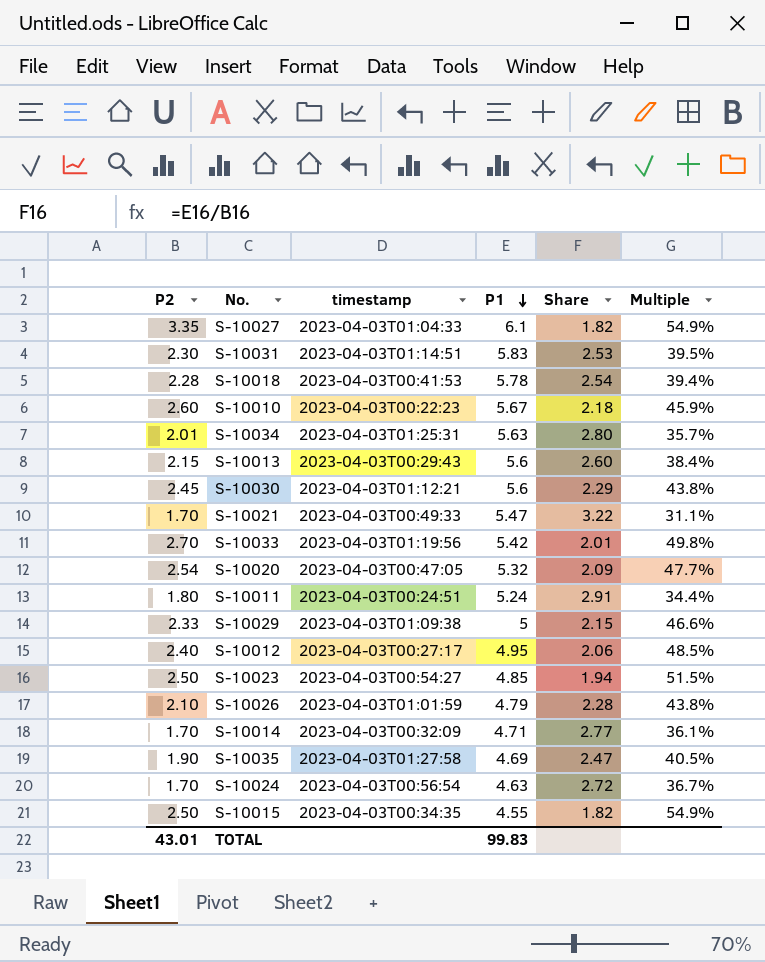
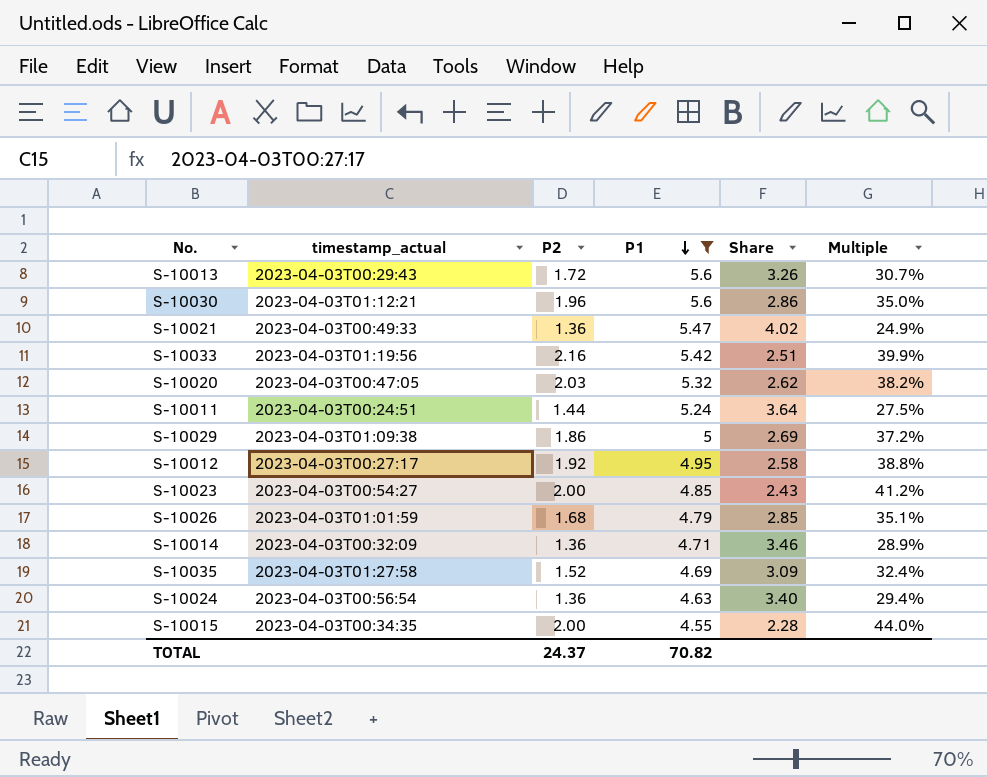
filter: none -> P1 <= 5.6
column name: timestamp -> timestamp_actual
column P2 | position: 1 -> 3
S-10013 | P2: 2.15 -> 1.72
S-10013 | Share: 2.60 -> 3.26
S-10013 | Multiple: 38.4% -> 30.7%
S-10030 | P2: 2.45 -> 1.96
S-10030 | Share: 2.29 -> 2.86
S-10030 | Multiple: 43.8% -> 35.0%
S-10021 | P2: 1.70 -> 1.36
S-10021 | Share: 3.22 -> 4.02
S-10021 | Multiple: 31.1% -> 24.9%
S-10033 | P2: 2.70 -> 2.16
S-10033 | Share: 2.01 -> 2.51
S-10033 | Multiple: 49.8% -> 39.9%
S-10020 | P2: 2.54 -> 2.03
S-10020 | Share: 2.09 -> 2.62
S-10020 | Multiple: 47.7% -> 38.2%
S-10011 | P2: 1.80 -> 1.44
S-10011 | Share: 2.91 -> 3.64
S-10011 | Multiple: 34.4% -> 27.5%
S-10029 | P2: 2.33 -> 1.86
S-10029 | Share: 2.15 -> 2.69
S-10029 | Multiple: 46.6% -> 37.2%
S-10012 | P2: 2.40 -> 1.92
S-10012 | Share: 2.06 -> 2.58
S-10012 | Multiple: 48.5% -> 38.8%
S-10023 | P2: 2.50 -> 2.00
S-10023 | Share: 1.94 -> 2.43
S-10023 | Multiple: 51.5% -> 41.2%
S-10026 | P2: 2.10 -> 1.68
S-10026 | Share: 2.28 -> 2.85
S-10026 | Multiple: 43.8% -> 35.1%
S-10014 | P2: 1.70 -> 1.36
S-10014 | Share: 2.77 -> 3.46
S-10014 | Multiple: 36.1% -> 28.9%
S-10035 | P2: 1.90 -> 1.52
S-10035 | Share: 2.47 -> 3.09
S-10035 | Multiple: 40.5% -> 32.4%
S-10024 | P2: 1.70 -> 1.36
S-10024 | Share: 2.72 -> 3.40
S-10024 | Multiple: 36.7% -> 29.4%
S-10015 | P2: 2.50 -> 2.00
S-10015 | Share: 1.82 -> 2.28
S-10015 | Multiple: 54.9% -> 44.0%
TOTAL | P2: 43.01 -> 24.37
TOTAL | P1: 99.83 -> 70.82

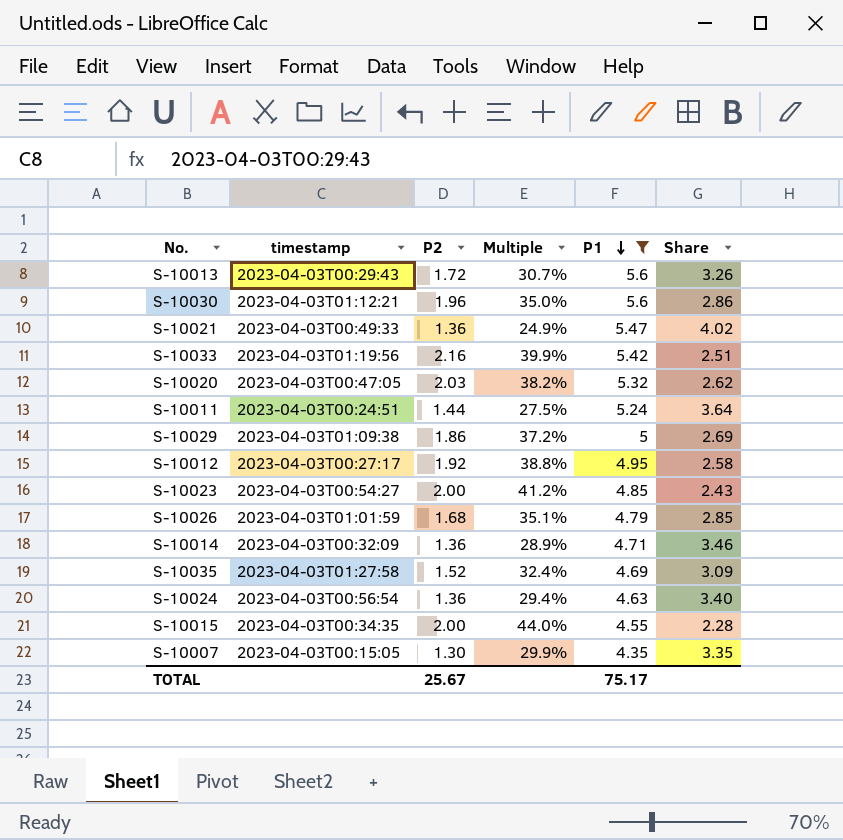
column name: timestamp_actual -> timestamp
column Multiple | position: 6 -> 4
row S-10007: none -> 2023-04-03T00:15:05 | 1.30 | 29.9% | 4.35 | 3.35
TOTAL | P2: 24.37 -> 25.67
TOTAL | P1: 70.82 -> 75.17

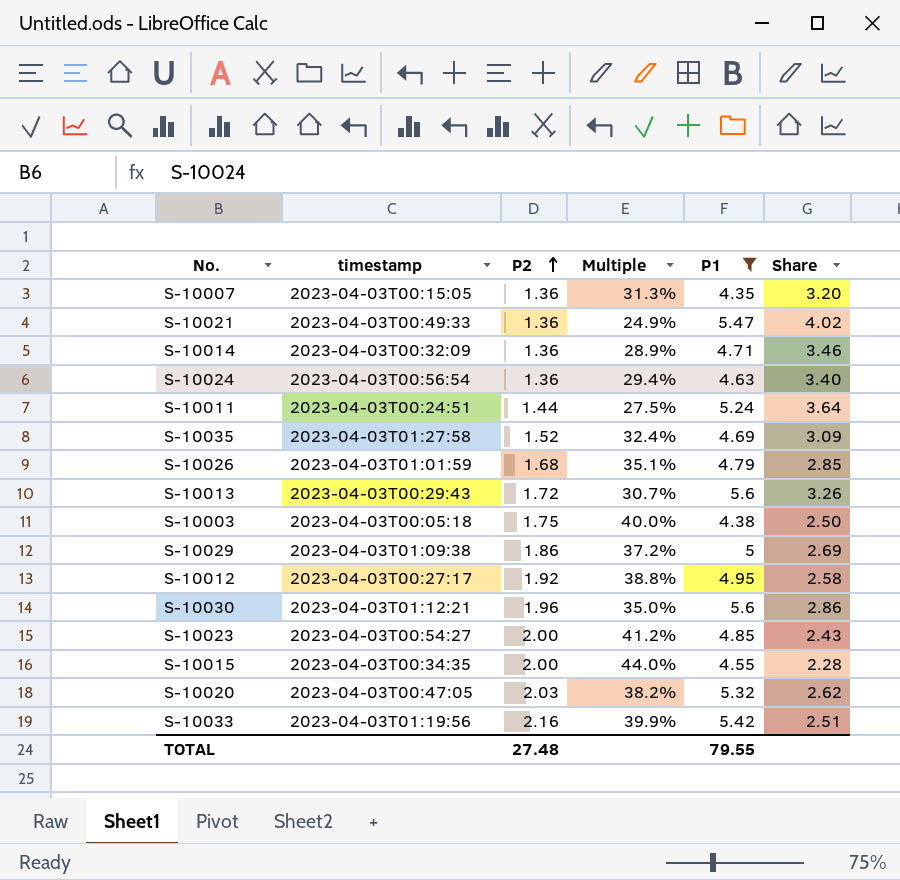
row order: P1 descending -> P2 ascending
S-10007 | P2: 1.30 -> 1.36
S-10007 | Multiple: 29.9% -> 31.3%
S-10007 | Share: 3.35 -> 3.20
row S-10003: none -> 2023-04-03T00:05:18 | 1.75 | 40.0% | 4.38 | 2.50
TOTAL | P2: 25.67 -> 27.48
TOTAL | P1: 75.17 -> 79.55

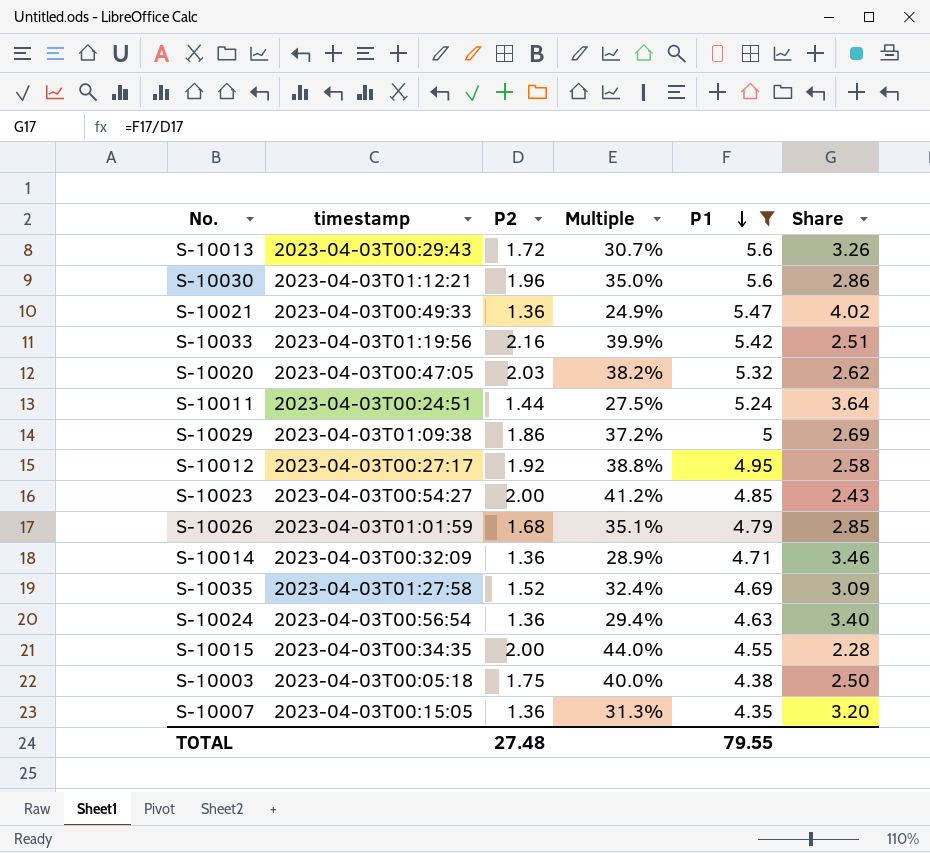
row order: P2 ascending -> P1 descending

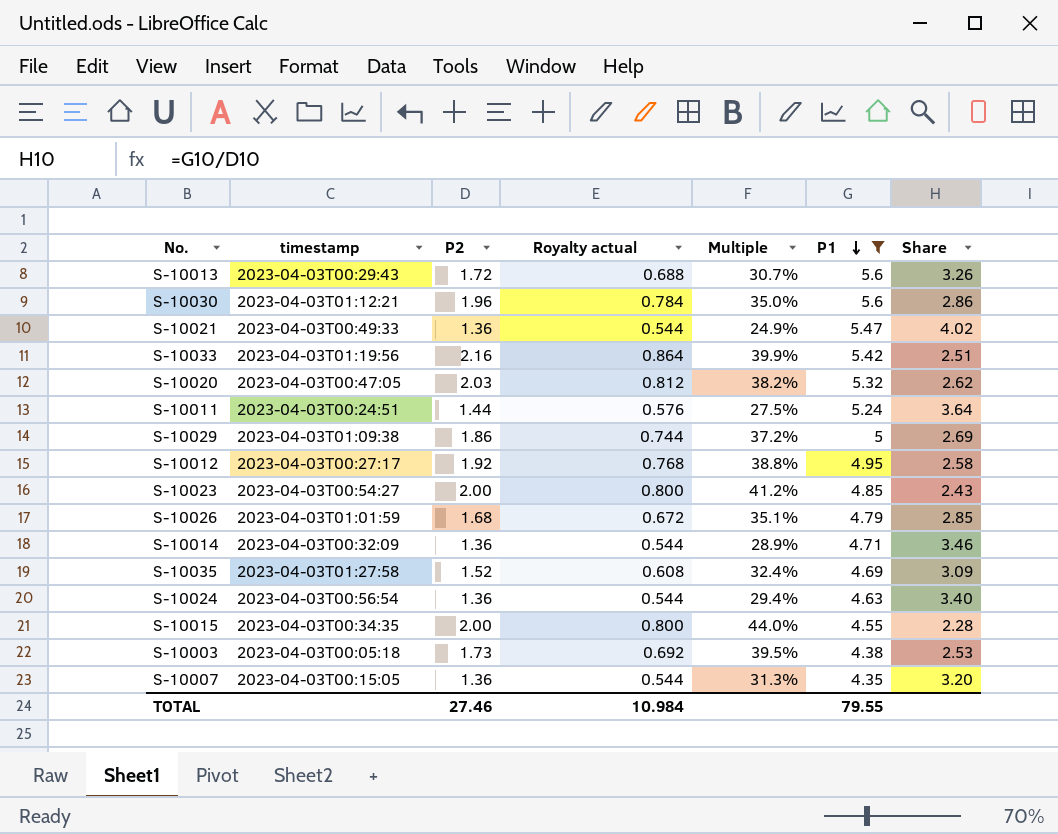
column Royalty actual | formula: none -> [P2] * 0.4
S-10003 | P2: 1.75 -> 1.73
S-10003 | Multiple: 40.0% -> 39.5%
S-10003 | Share: 2.50 -> 2.53
TOTAL | P2: 27.48 -> 27.46

